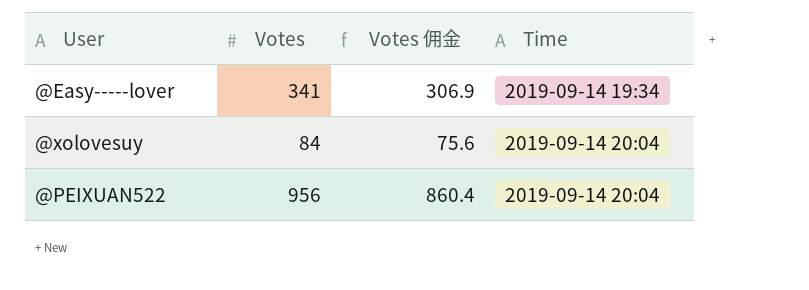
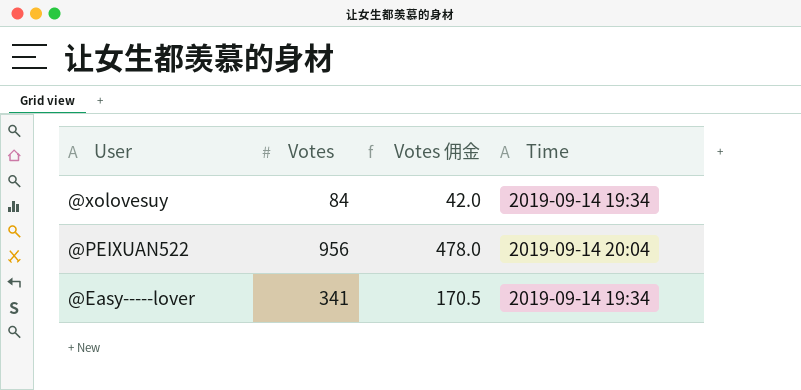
row order: Time ascending -> User descending
column Votes 佣金 | formula: [Votes] * 0.9 -> [Votes] * 0.5
@xolovesuy | Time: 2019-09-14 20:04 -> 2019-09-14 19:34

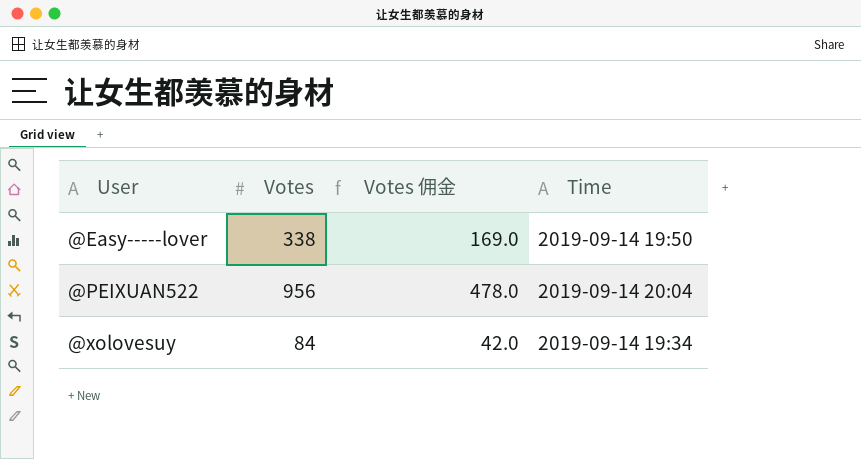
row order: User descending -> User ascending
@Easy-----lover | Votes: 341 -> 338
@Easy-----lover | Votes 佣金: 170.5 -> 169.0
@Easy-----lover | Time: 2019-09-14 19:34 -> 2019-09-14 19:50

